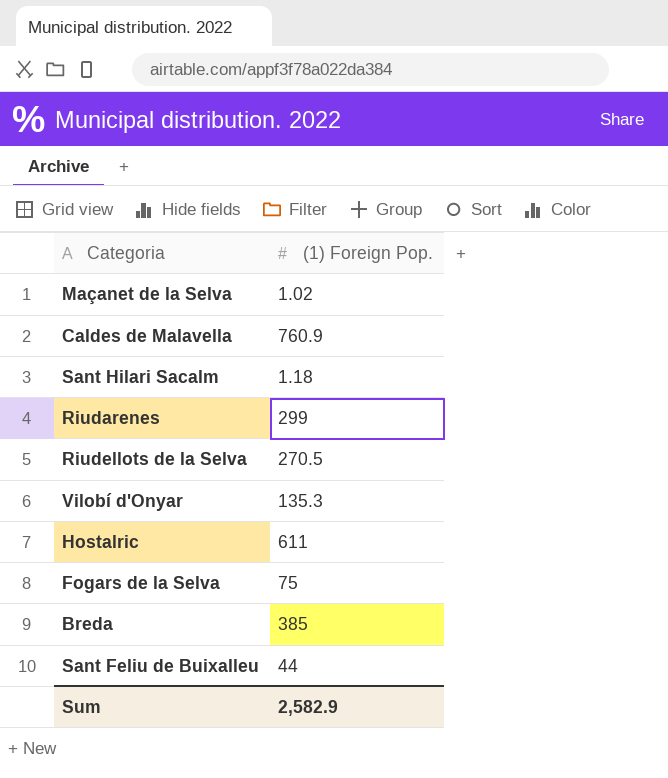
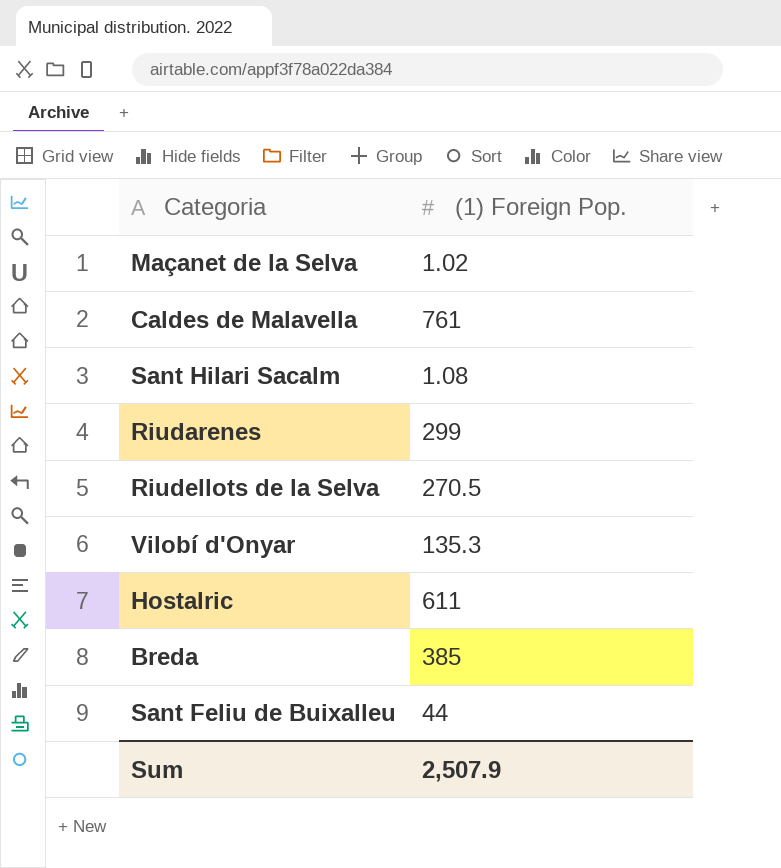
row Fogars de la Selva: 75 -> none
Caldes de Malavella | (1) Foreign Pop.: 760.9 -> 761
Sant Hilari Sacalm | (1) Foreign Pop.: 1.18 -> 1.08
Sum | (1) Foreign Pop.: 2,582.9 -> 2,507.9

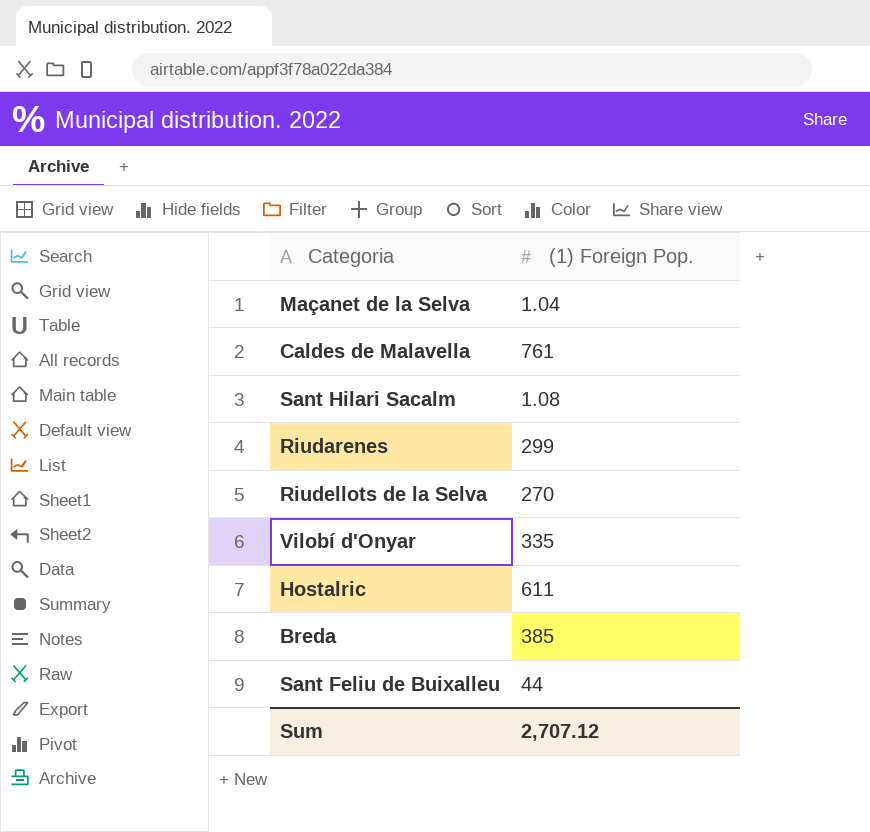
Maçanet de la Selva | (1) Foreign Pop.: 1.02 -> 1.04
Riudellots de la Selva | (1) Foreign Pop.: 270.5 -> 270
Vilobí d'Onyar | (1) Foreign Pop.: 135.3 -> 335
Sum | (1) Foreign Pop.: 2,507.9 -> 2,707.12

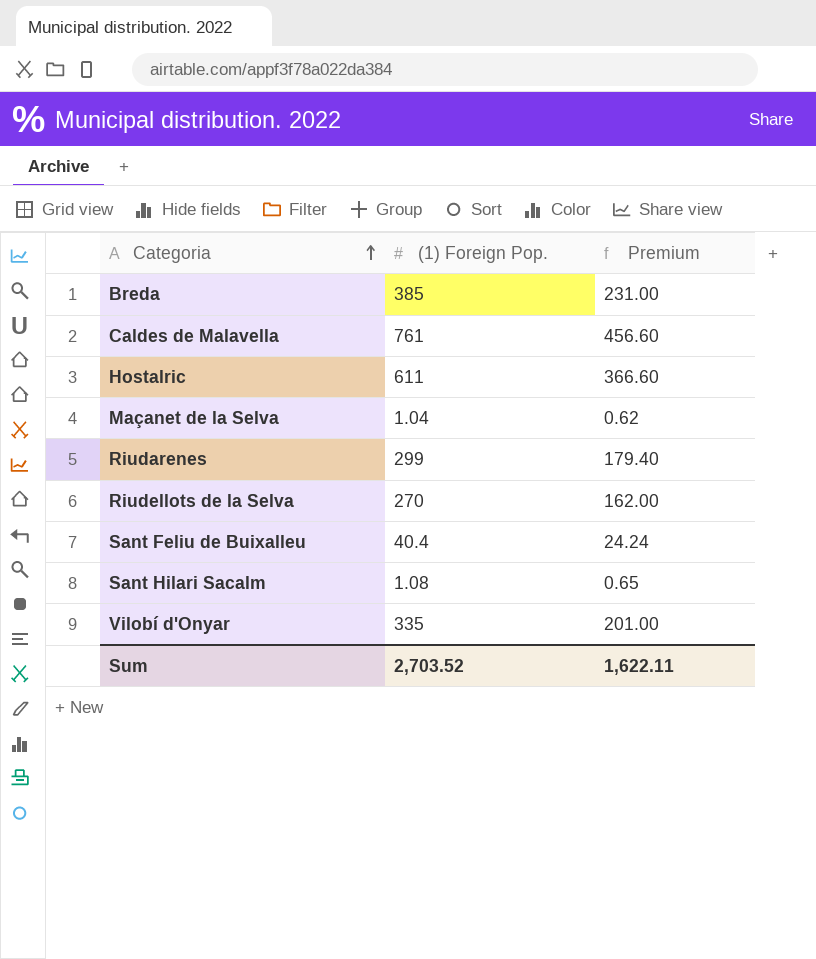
row order: none -> Categoria ascending
column Premium | formula: none -> [(1) Foreign Pop.] * 0.6
Sant Feliu de Buixalleu | (1) Foreign Pop.: 44 -> 40.4
Sum | (1) Foreign Pop.: 2,707.12 -> 2,703.52

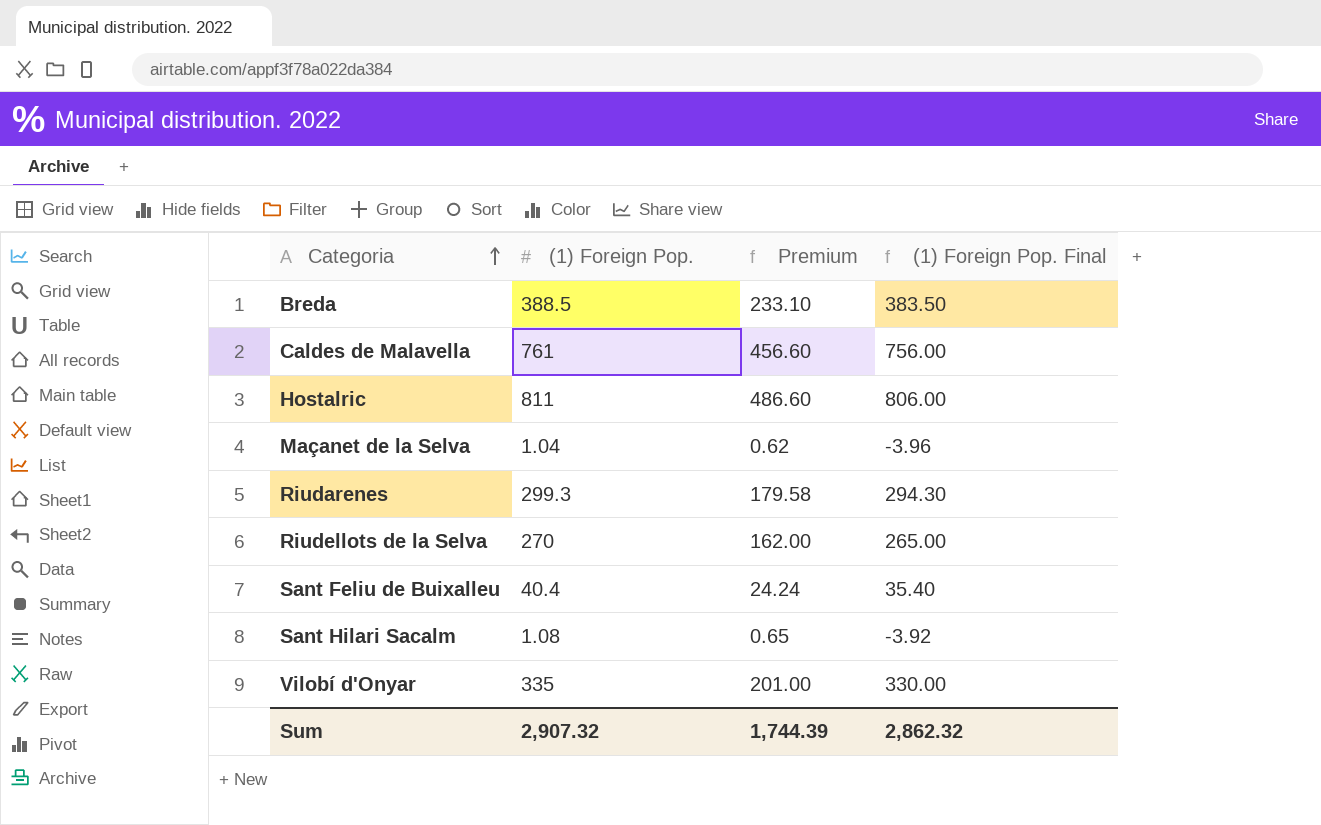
column (1) Foreign Pop. Final | formula: none -> [(1) Foreign Pop.] - 5
Breda | (1) Foreign Pop.: 385 -> 388.5
Breda | Premium: 231.00 -> 233.10
Hostalric | (1) Foreign Pop.: 611 -> 811
Hostalric | Premium: 366.60 -> 486.60
Riudarenes | (1) Foreign Pop.: 299 -> 299.3
Riudarenes | Premium: 179.40 -> 179.58
Sum | (1) Foreign Pop.: 2,703.52 -> 2,907.32
Sum | Premium: 1,622.11 -> 1,744.39

